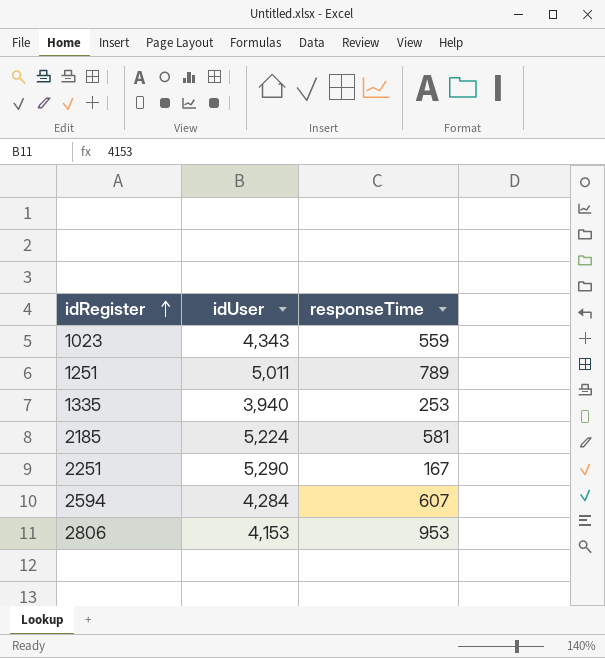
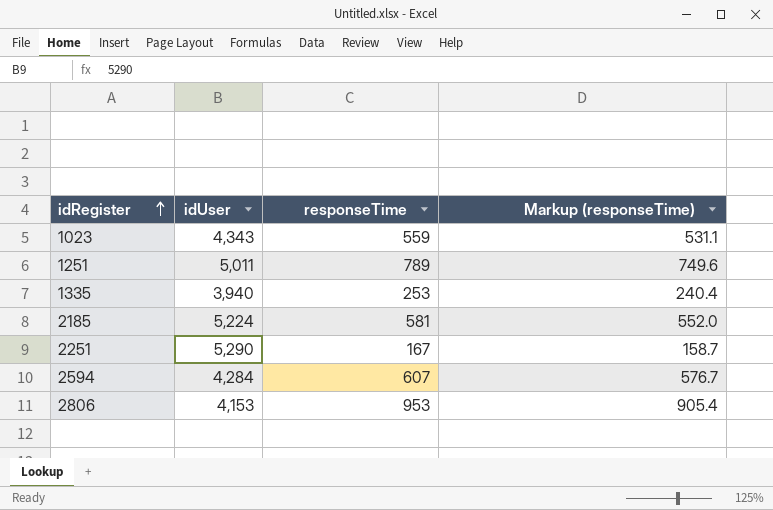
column Markup (responseTime) | formula: none -> [responseTime] * 0.95

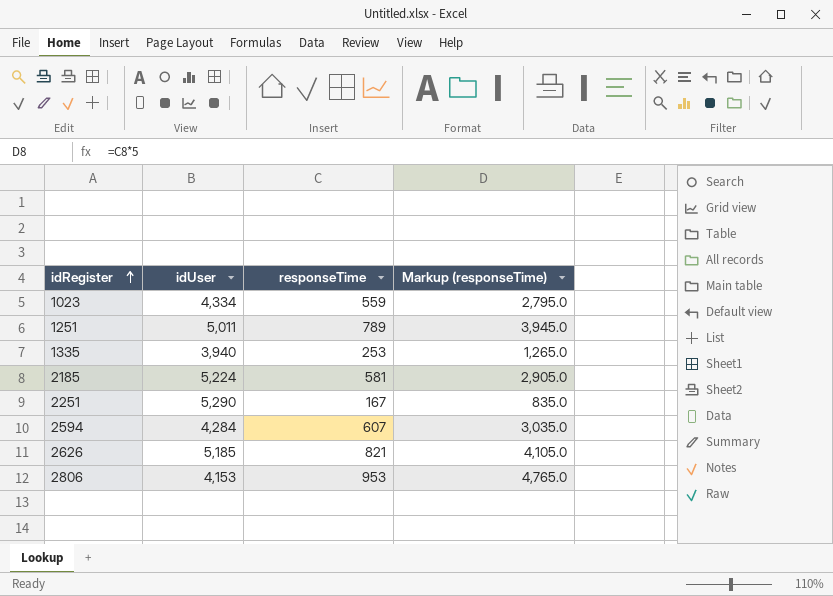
column Markup (responseTime) | formula: [responseTime] * 0.95 -> [responseTime] * 5
1023 | idUser: 4,343 -> 4,334
row 2626: none -> 5,185 | 821 | 4,105.0

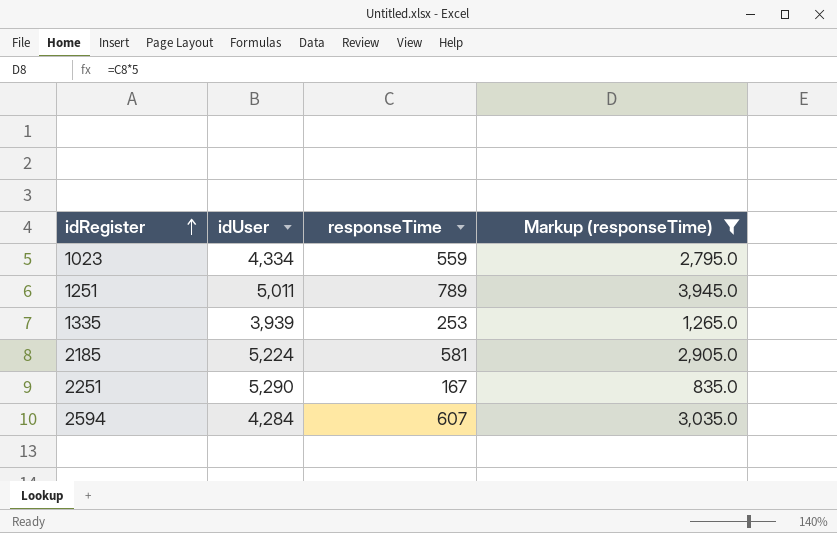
filter: none -> Markup (responseTime) <= 3,945.0
1335 | idUser: 3,940 -> 3,939

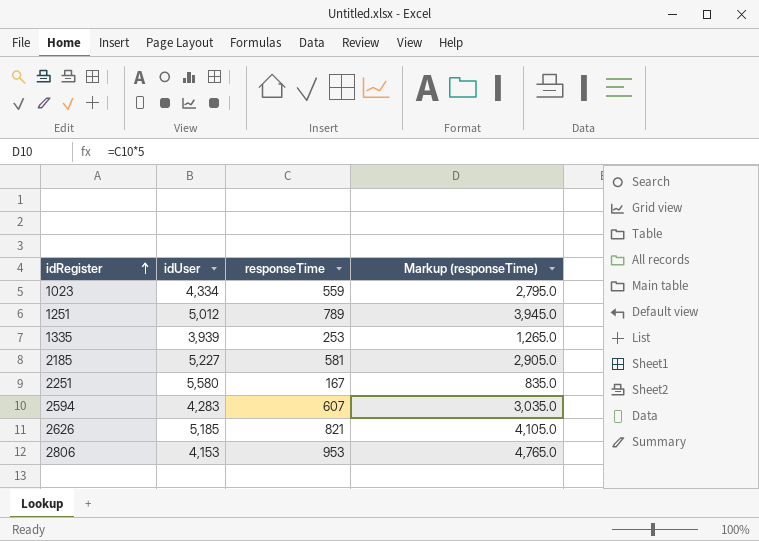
filter: Markup (responseTime) <= 3,945.0 -> none
1251 | idUser: 5,011 -> 5,012
2185 | idUser: 5,224 -> 5,227
2251 | idUser: 5,290 -> 5,580
2594 | idUser: 4,284 -> 4,283

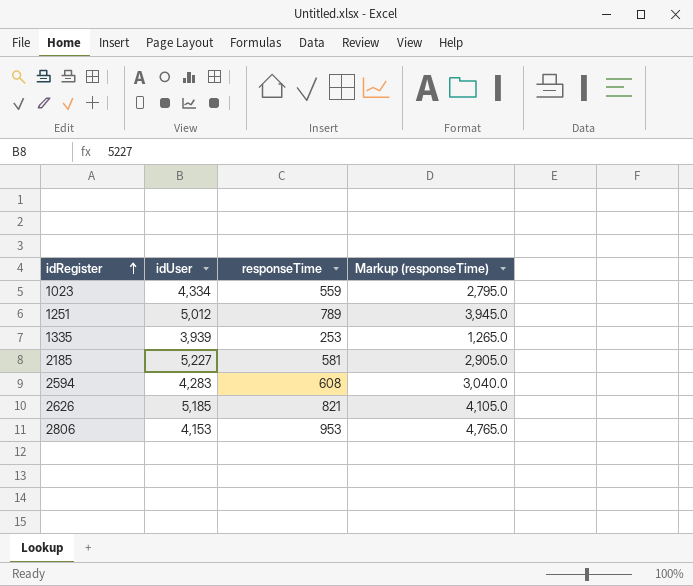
row 2251: 5,580 | 167 | 835.0 -> none
2594 | responseTime: 607 -> 608
2594 | Markup (responseTime): 3,035.0 -> 3,040.0

